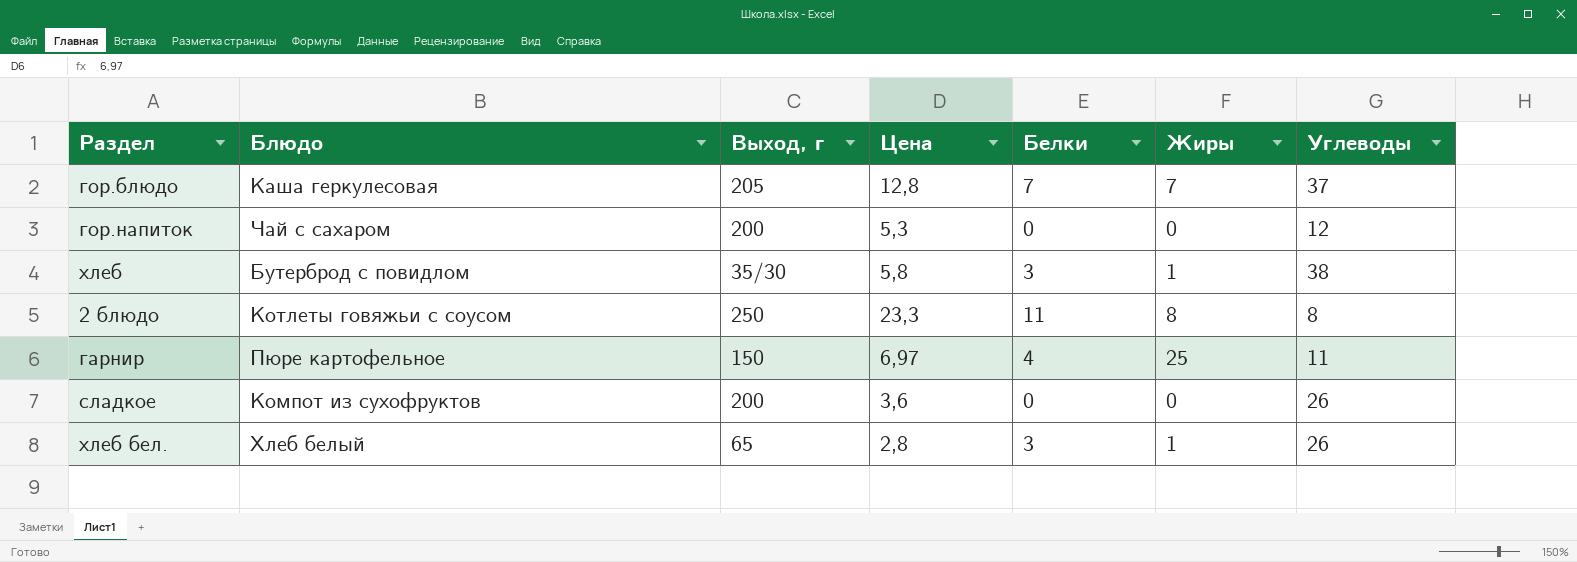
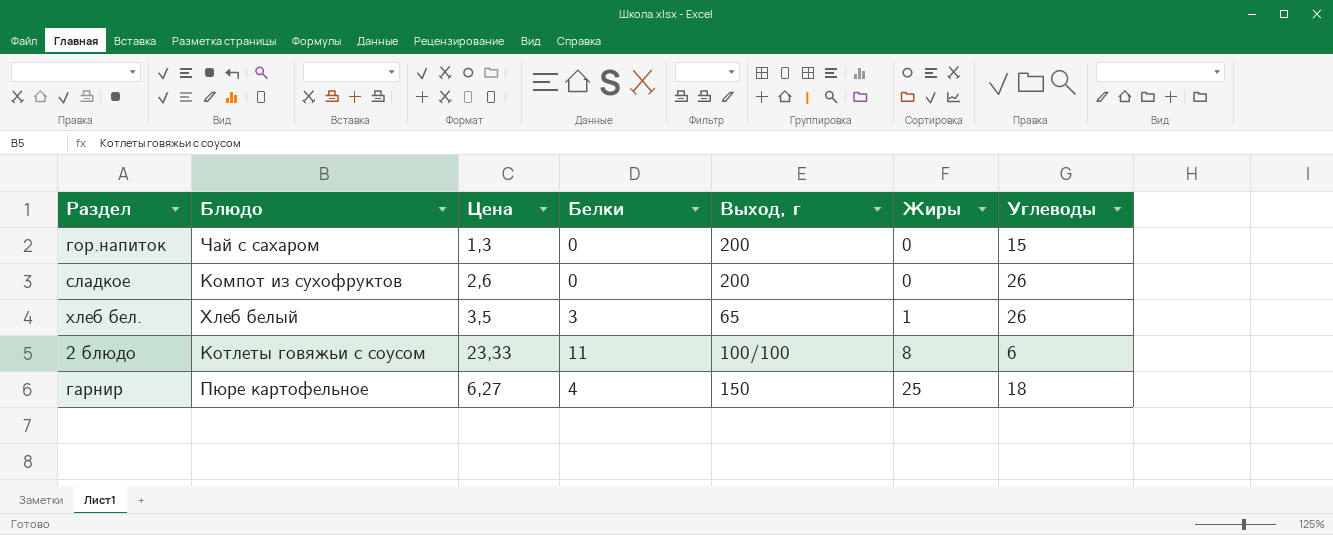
row order: none -> Жиры ascending
column Выход, г | position: 3 -> 5
row гор.блюдо: Каша геркулесовая | 205 | 12,8 | 7 | 7 | 37 -> none
row хлеб: Бутерброд с повидлом | 35/30 | 5,8 | 3 | 1 | 38 -> none
гор.напиток | Цена: 5,3 -> 1,3
гор.напиток | Углеводы: 12 -> 15
сладкое | Цена: 3,6 -> 2,6
хлеб бел. | Цена: 2,8 -> 3,5
2 блюдо | Цена: 23,3 -> 23,33
2 блюдо | Выход, г: 250 -> 100/100
2 блюдо | Углеводы: 8 -> 6
гарнир | Цена: 6,97 -> 6,27
гарнир | Углеводы: 11 -> 18

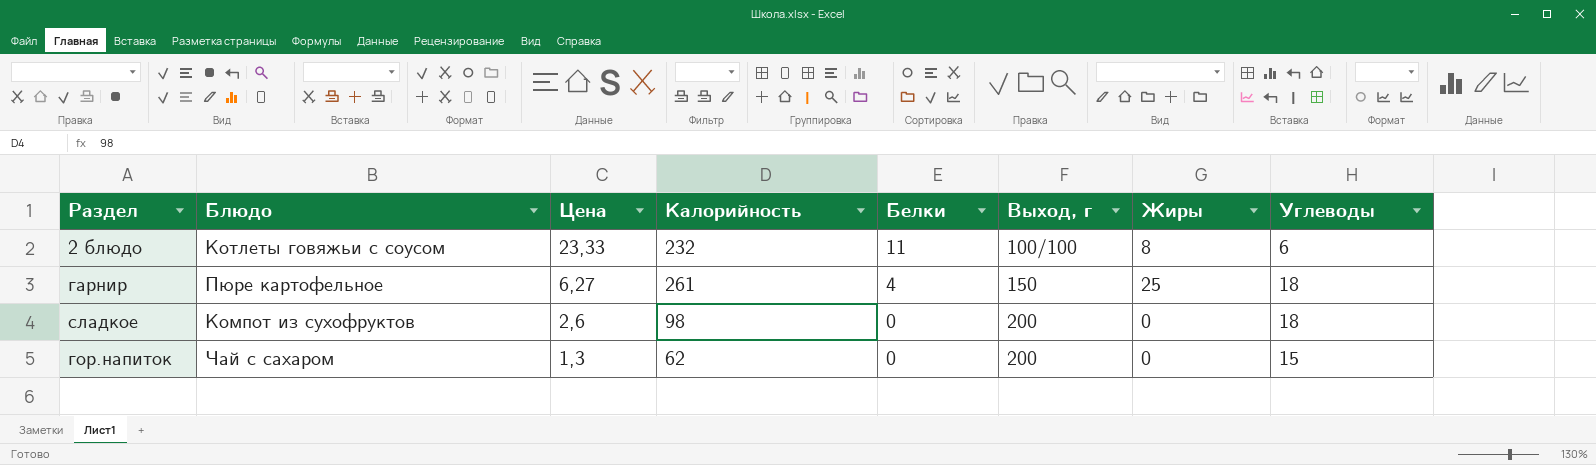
row order: Жиры ascending -> Цена descending
column Калорийность | position: none -> 4
row хлеб бел.: Хлеб белый | 3,5 | 3 | 65 | 1 | 26 -> none
сладкое | Углеводы: 26 -> 18

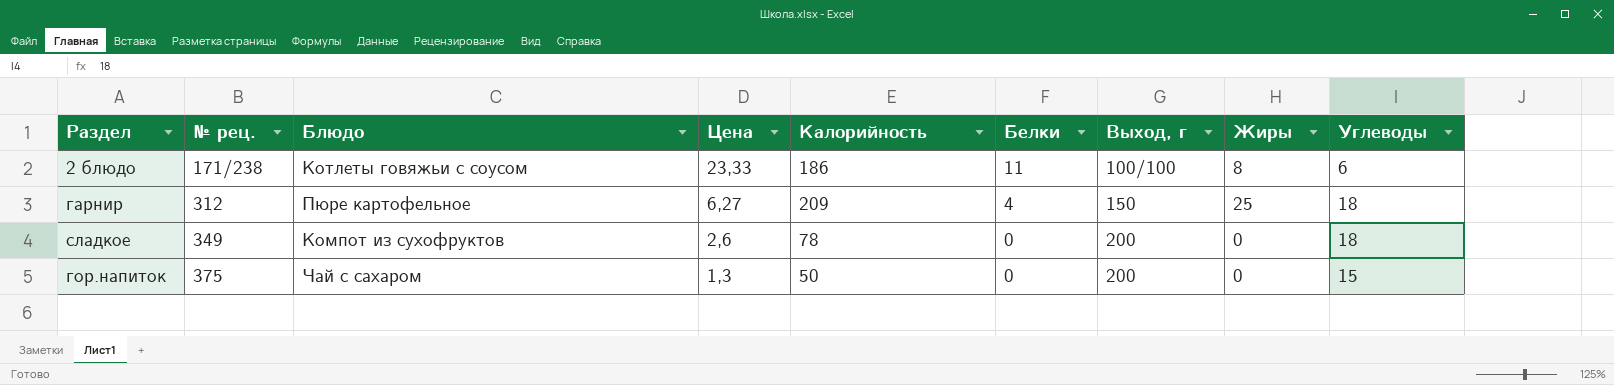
column № рец. | position: none -> 2
2 блюдо | Калорийность: 232 -> 186
гарнир | Калорийность: 261 -> 209
сладкое | Калорийность: 98 -> 78
гор.напиток | Калорийность: 62 -> 50

